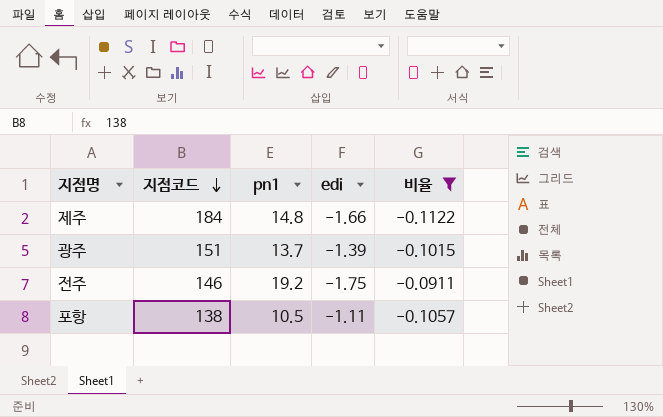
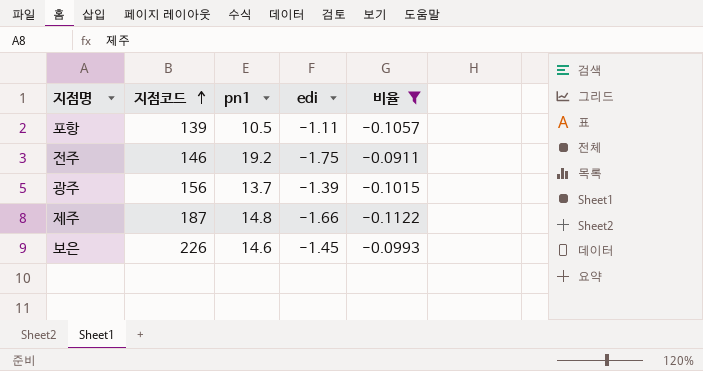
row order: 지점코드 descending -> 지점코드 ascending
포항 | 지점코드: 138 -> 139
광주 | 지점코드: 151 -> 156
제주 | 지점코드: 184 -> 187
row 보은: none -> 226 | 14.6 | -1.45 | -0.0993

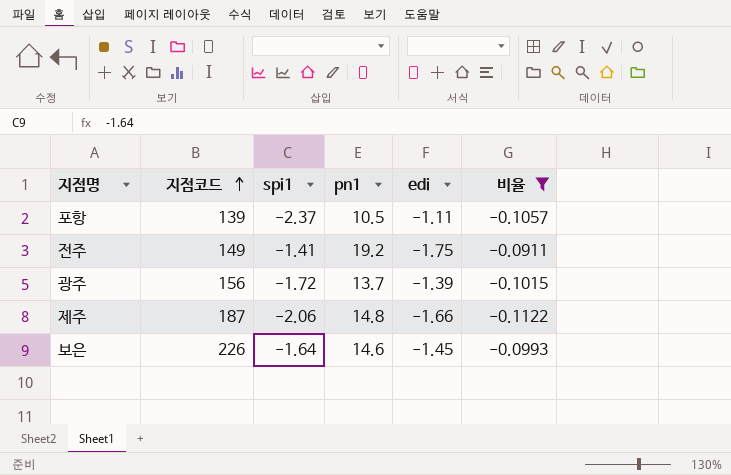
column spi1 | position: none -> 3
전주 | 지점코드: 146 -> 149

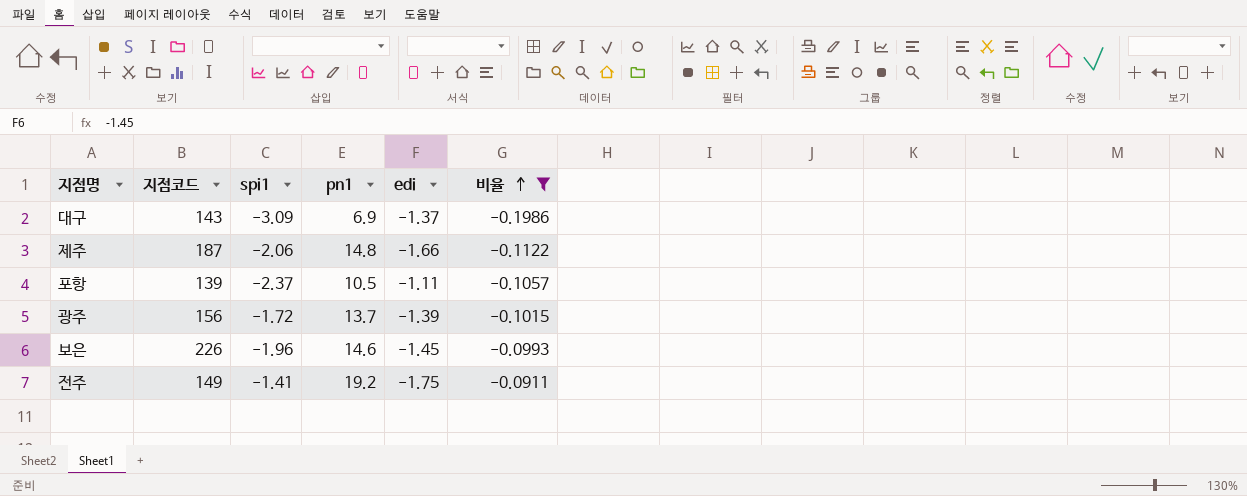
row order: 지점코드 ascending -> 비율 ascending
row 대구: none -> 143 | -3.09 | 6.9 | -1.37 | -0.1986
보은 | spi1: -1.64 -> -1.96

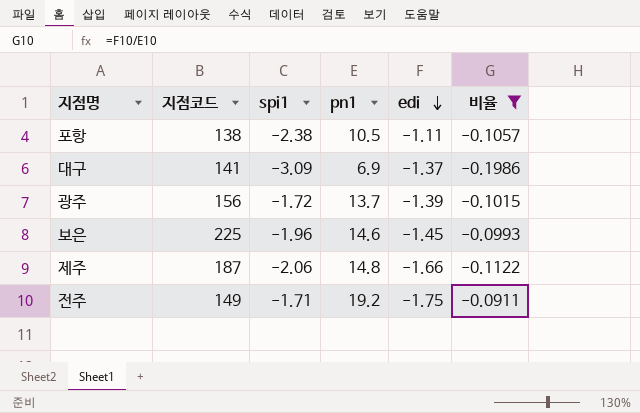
row order: 비율 ascending -> edi descending
포항 | 지점코드: 139 -> 138
포항 | spi1: -2.37 -> -2.38
대구 | 지점코드: 143 -> 141
보은 | 지점코드: 226 -> 225
전주 | spi1: -1.41 -> -1.71

